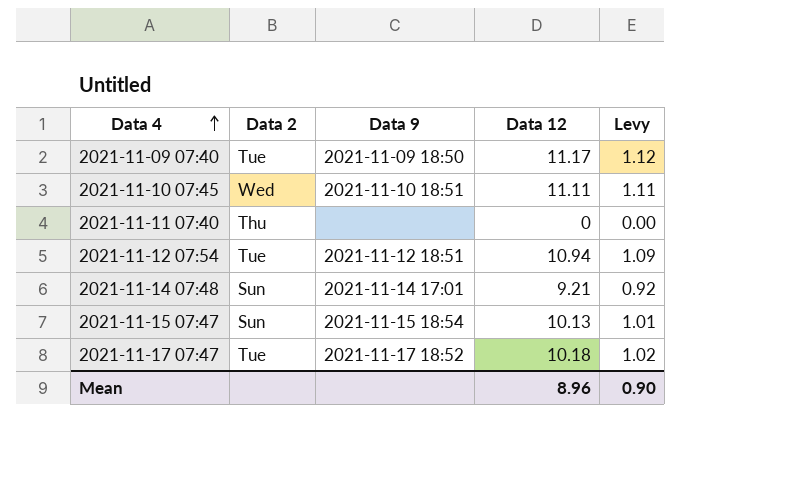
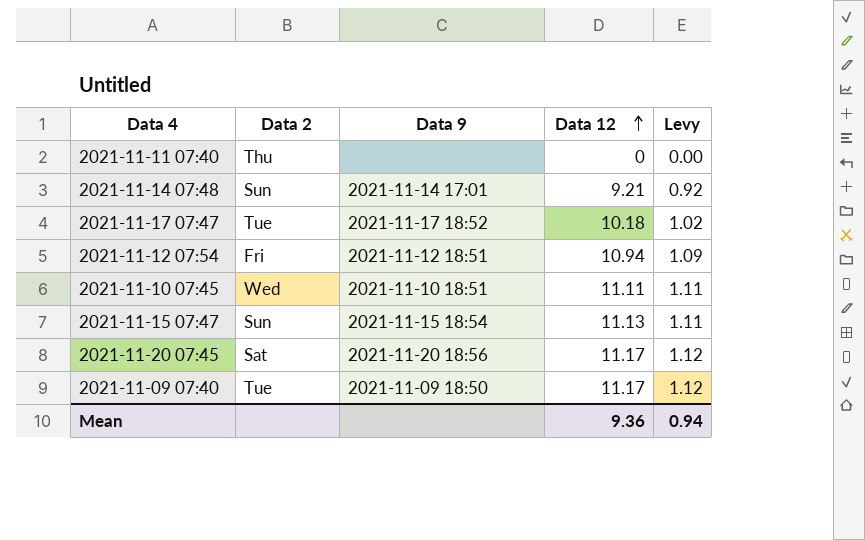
row order: Data 4 ascending -> Data 12 ascending
2021-11-12 07:54 | Data 2: Tue -> Fri
2021-11-15 07:47 | Data 12: 10.13 -> 11.13
2021-11-15 07:47 | Levy: 1.01 -> 1.11
row 2021-11-20 07:45: none -> Sat | 2021-11-20 18:56 | 11.17 | 1.12
Mean | Data 12: 8.96 -> 9.36
Mean | Levy: 0.90 -> 0.94

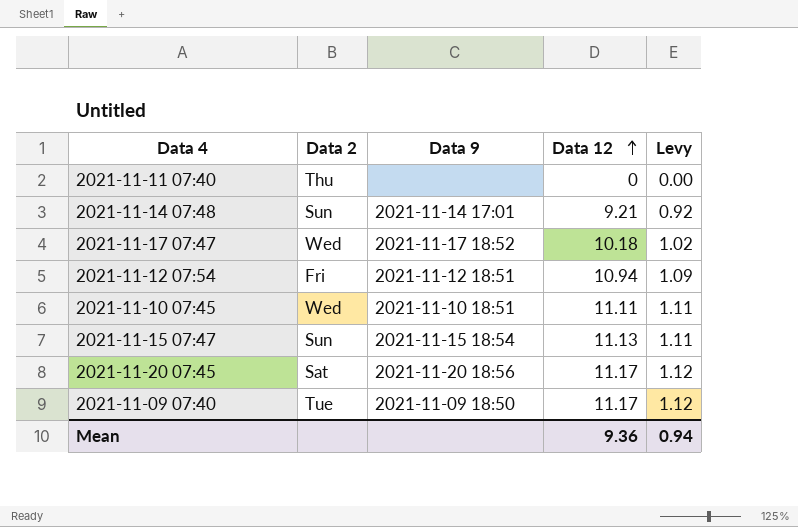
2021-11-17 07:47 | Data 2: Tue -> Wed

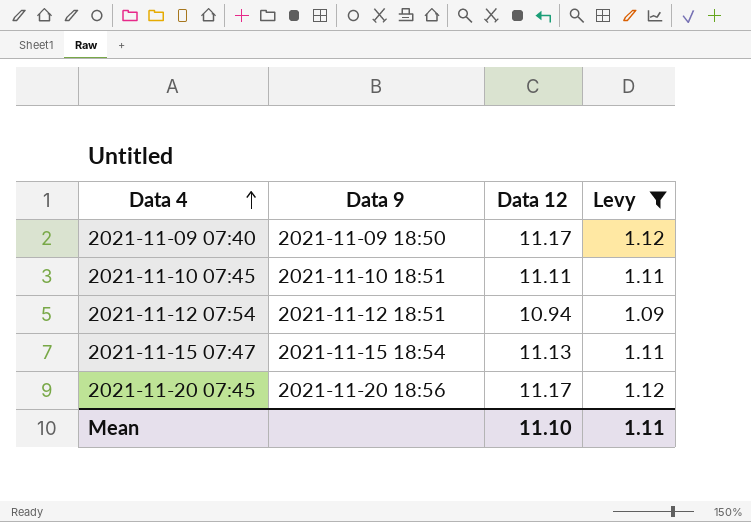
filter: none -> Levy >= 1.09
row order: Data 12 ascending -> Data 4 ascending
column Data 2 | position: 2 -> none
Mean | Data 12: 9.36 -> 11.10
Mean | Levy: 0.94 -> 1.11

